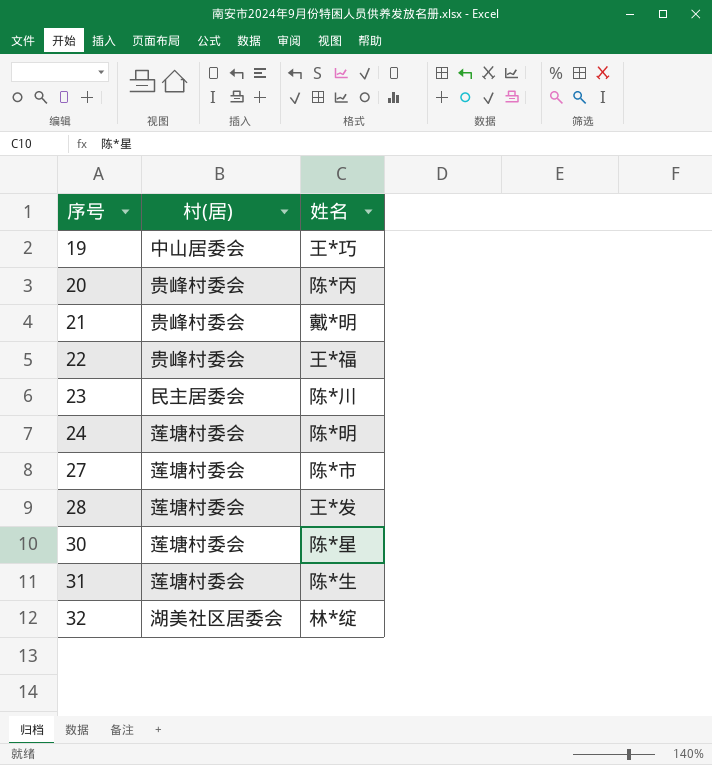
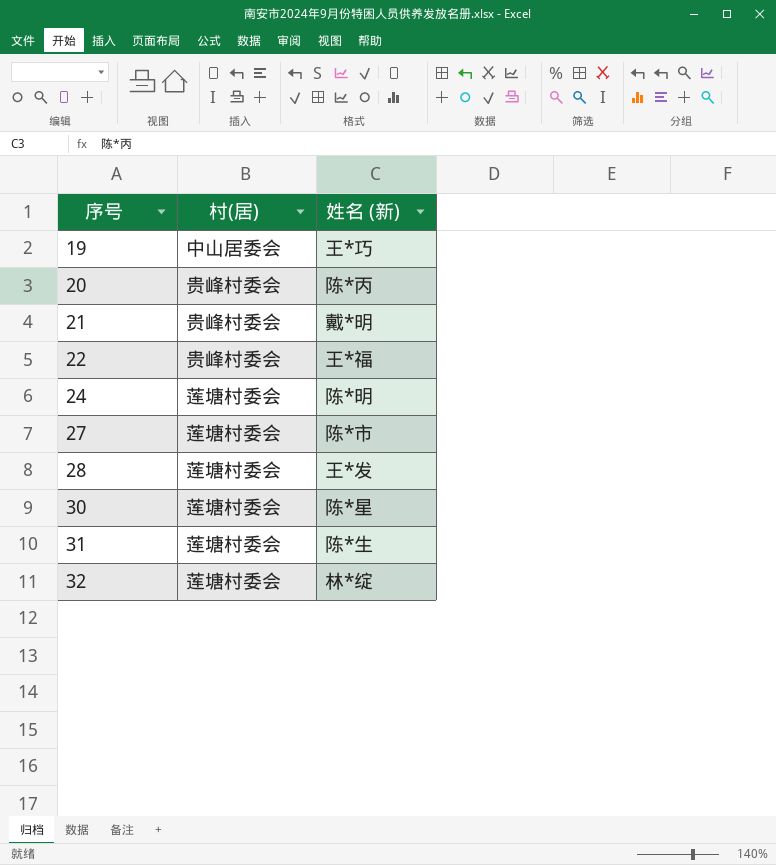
column name: 姓名 -> 姓名 (新)
row 23: 民主居委会 | 陈*川 -> none
32 | 村(居): 湖美社区居委会 -> 莲塘村委会

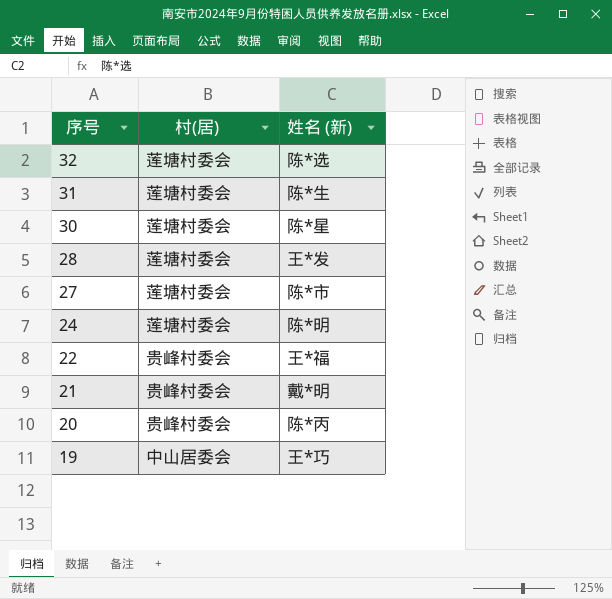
row order: 序号 ascending -> 序号 descending
32 | 姓名 (新): 林*绽 -> 陈*选

